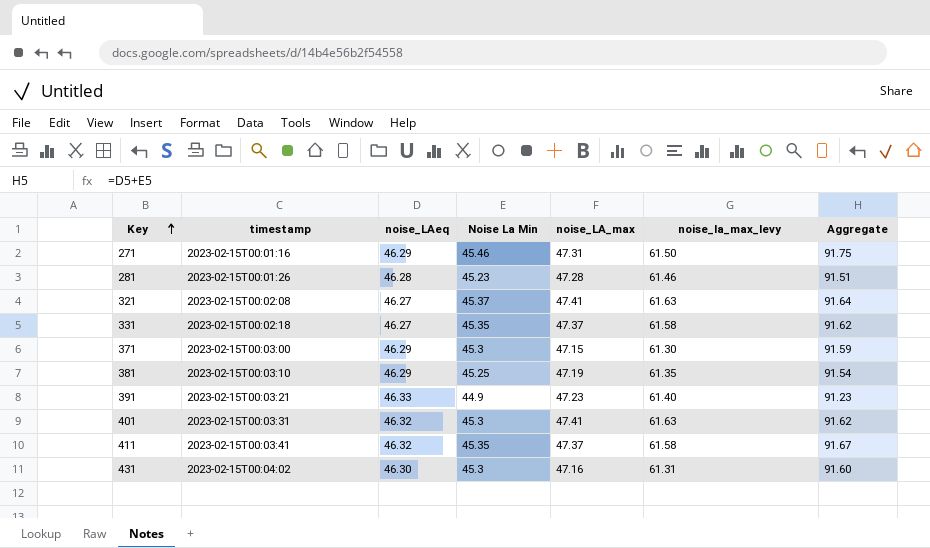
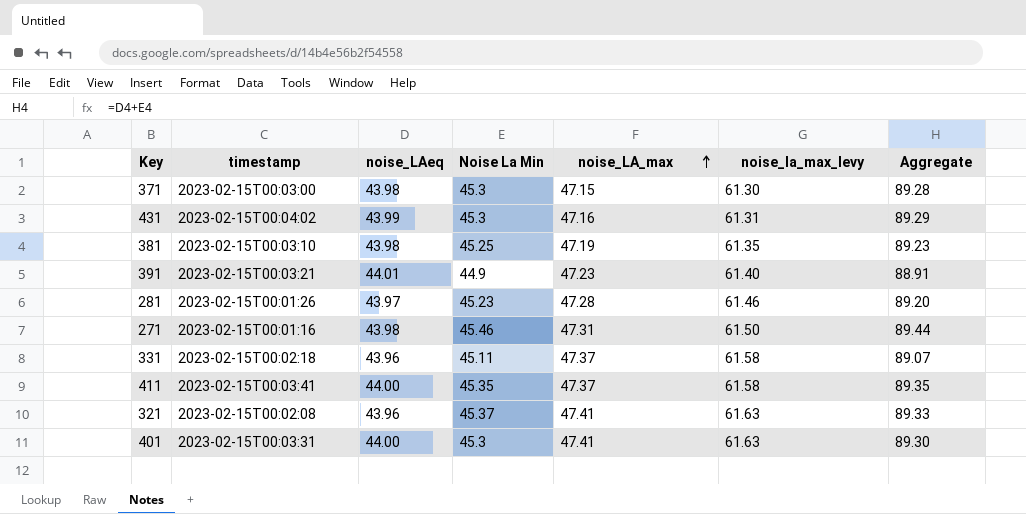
row order: Key ascending -> noise_LA_max ascending
371 | noise_LAeq: 46.29 -> 43.98
371 | Aggregate: 91.59 -> 89.28
431 | noise_LAeq: 46.30 -> 43.99
431 | Aggregate: 91.60 -> 89.29
381 | noise_LAeq: 46.29 -> 43.98
381 | Aggregate: 91.54 -> 89.23
391 | noise_LAeq: 46.33 -> 44.01
391 | Aggregate: 91.23 -> 88.91
281 | noise_LAeq: 46.28 -> 43.97
281 | Aggregate: 91.51 -> 89.20
271 | noise_LAeq: 46.29 -> 43.98
271 | Aggregate: 91.75 -> 89.44
331 | noise_LAeq: 46.27 -> 43.96
331 | Noise La Min: 45.35 -> 45.11
331 | Aggregate: 91.62 -> 89.07
411 | noise_LAeq: 46.32 -> 44.00
411 | Aggregate: 91.67 -> 89.35
321 | noise_LAeq: 46.27 -> 43.96
321 | Aggregate: 91.64 -> 89.33
401 | noise_LAeq: 46.32 -> 44.00
401 | Aggregate: 91.62 -> 89.30

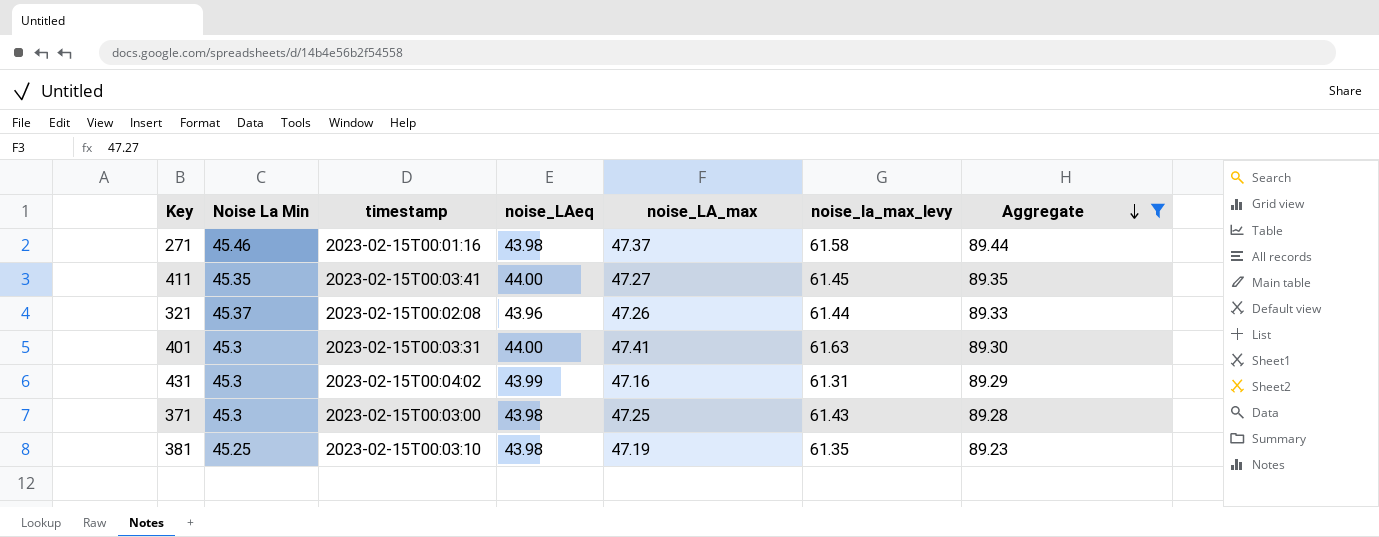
filter: none -> Aggregate >= 89.23
row order: noise_LA_max ascending -> Aggregate descending
column Noise La Min | position: 4 -> 2
271 | noise_LA_max: 47.31 -> 47.37
271 | noise_la_max_levy: 61.50 -> 61.58
411 | noise_LA_max: 47.37 -> 47.27
411 | noise_la_max_levy: 61.58 -> 61.45
321 | noise_LA_max: 47.41 -> 47.26
321 | noise_la_max_levy: 61.63 -> 61.44
371 | noise_LA_max: 47.15 -> 47.25
371 | noise_la_max_levy: 61.30 -> 61.43

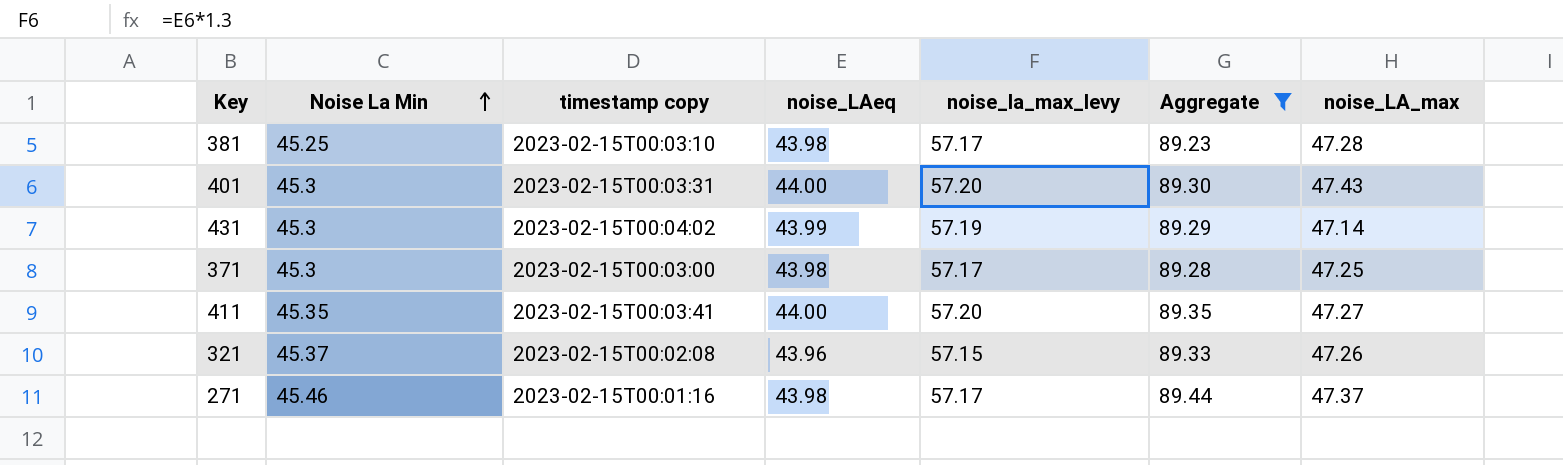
row order: Aggregate descending -> Noise La Min ascending
column name: timestamp -> timestamp copy
column noise_la_max_levy | formula: [noise_LA_max] * 1.3 -> [noise_LAeq] * 1.3
column noise_LA_max | position: 5 -> 7
381 | noise_LA_max: 47.19 -> 47.28
401 | noise_LA_max: 47.41 -> 47.43
431 | noise_LA_max: 47.16 -> 47.14

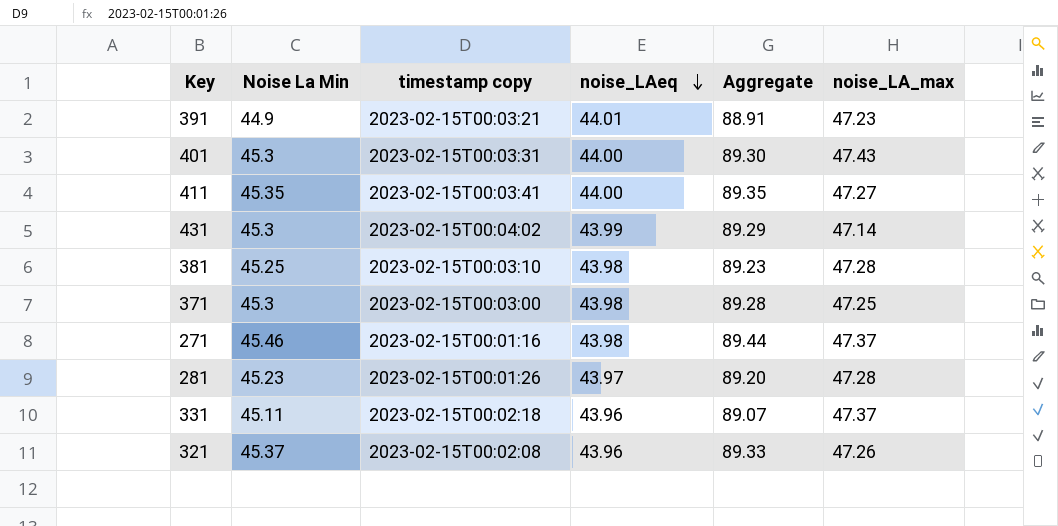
filter: Aggregate >= 89.23 -> none
row order: Noise La Min ascending -> noise_LAeq descending
column noise_la_max_levy | formula: [noise_LAeq] * 1.3 -> none

